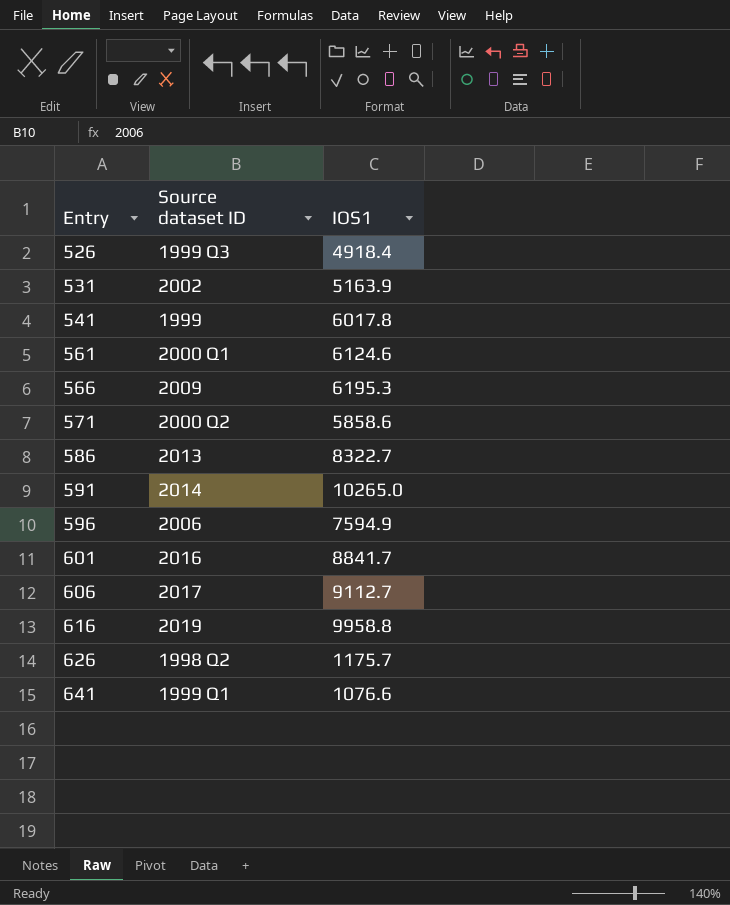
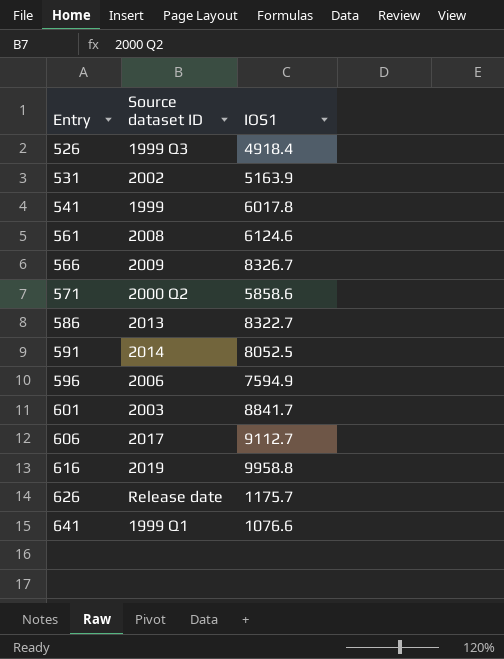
561 | Source dataset ID: 2000 Q1 -> 2008
566 | IOS1: 6195.3 -> 8326.7
591 | IOS1: 10265.0 -> 8052.5
601 | Source dataset ID: 2016 -> 2003
626 | Source dataset ID: 1998 Q2 -> Release date

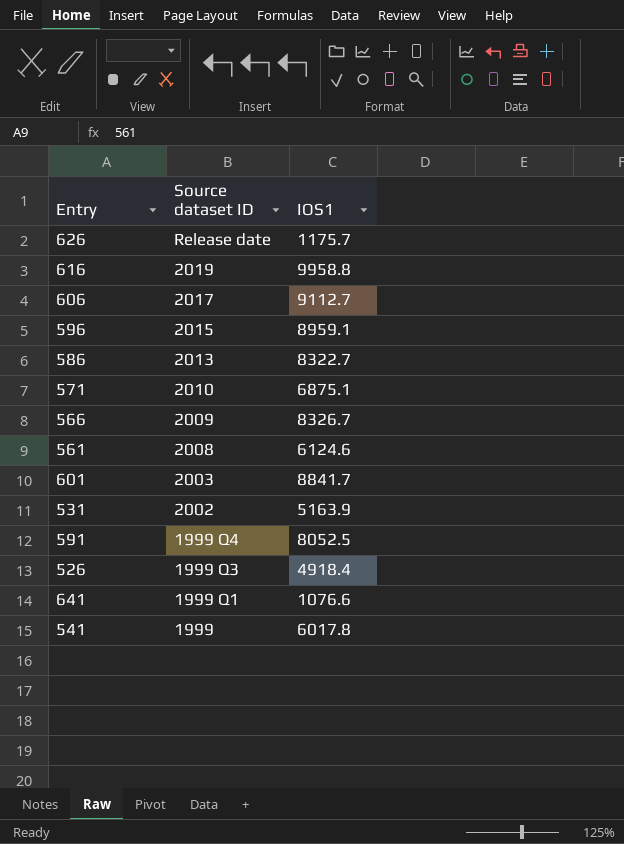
row order: Entry ascending -> Source dataset ID descending
596 | Source dataset ID: 2006 -> 2015
596 | IOS1: 7594.9 -> 8959.1
571 | Source dataset ID: 2000 Q2 -> 2010
571 | IOS1: 5858.6 -> 6875.1
591 | Source dataset ID: 2014 -> 1999 Q4

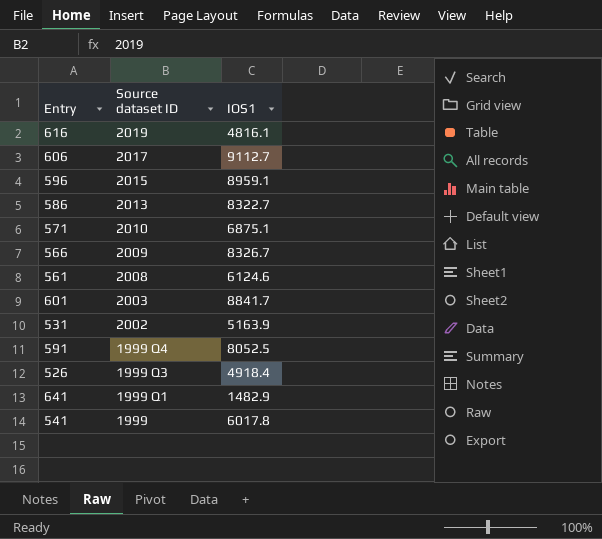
row 626: Release date | 1175.7 -> none
616 | IOS1: 9958.8 -> 4816.1
641 | IOS1: 1076.6 -> 1482.9

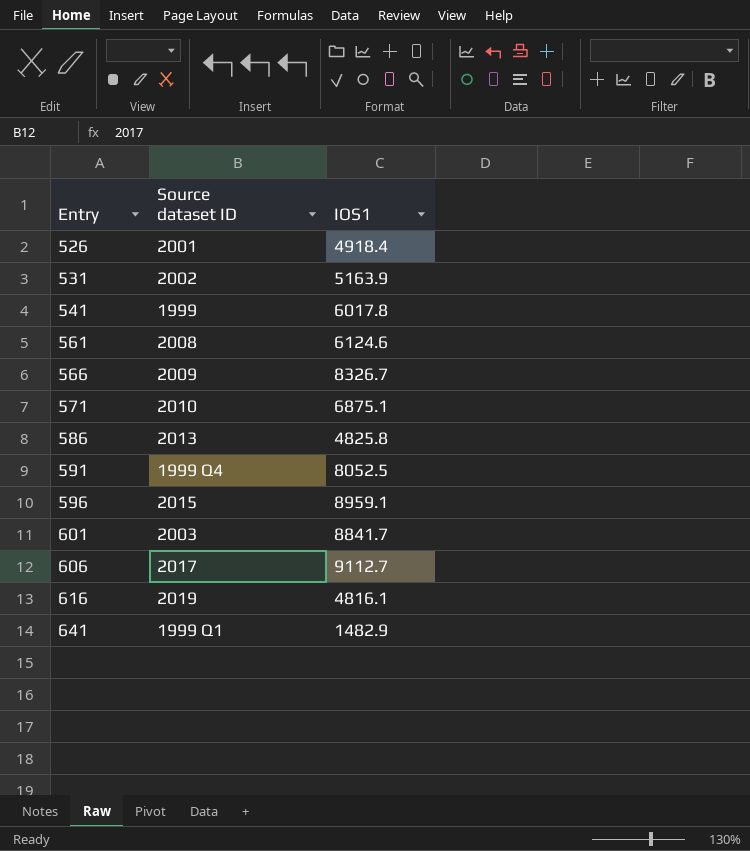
row order: Source dataset ID descending -> Entry ascending
526 | Source dataset ID: 1999 Q3 -> 2001
586 | IOS1: 8322.7 -> 4825.8

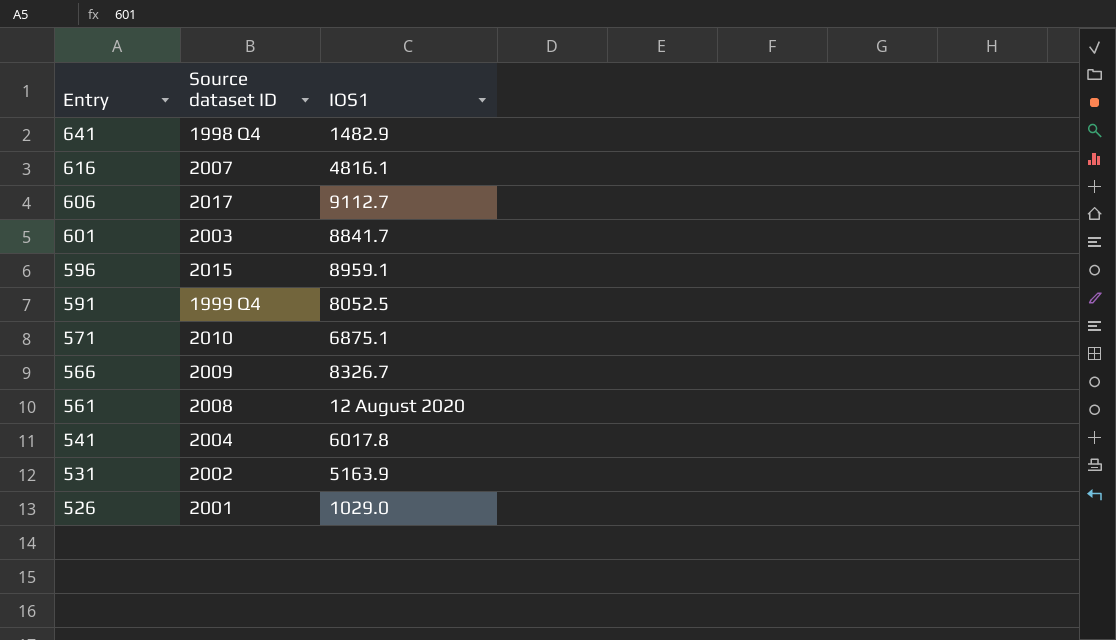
row order: Entry ascending -> Entry descending
row 586: 2013 | 4825.8 -> none
641 | Source dataset ID: 1999 Q1 -> 1998 Q4
616 | Source dataset ID: 2019 -> 2007
561 | IOS1: 6124.6 -> 12 August 2020
541 | Source dataset ID: 1999 -> 2004
526 | IOS1: 4918.4 -> 1029.0

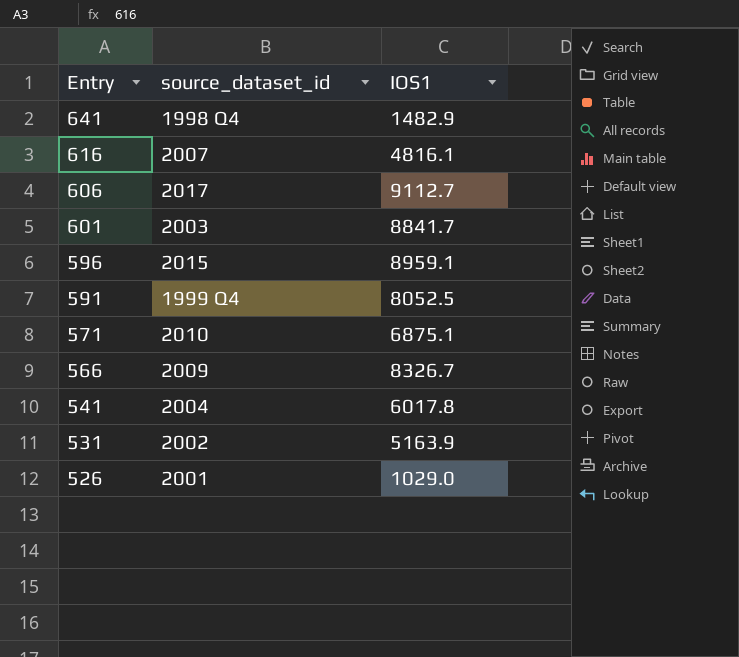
column name: Source dataset ID -> source_dataset_id
row 561: 2008 | 12 August 2020 -> none

